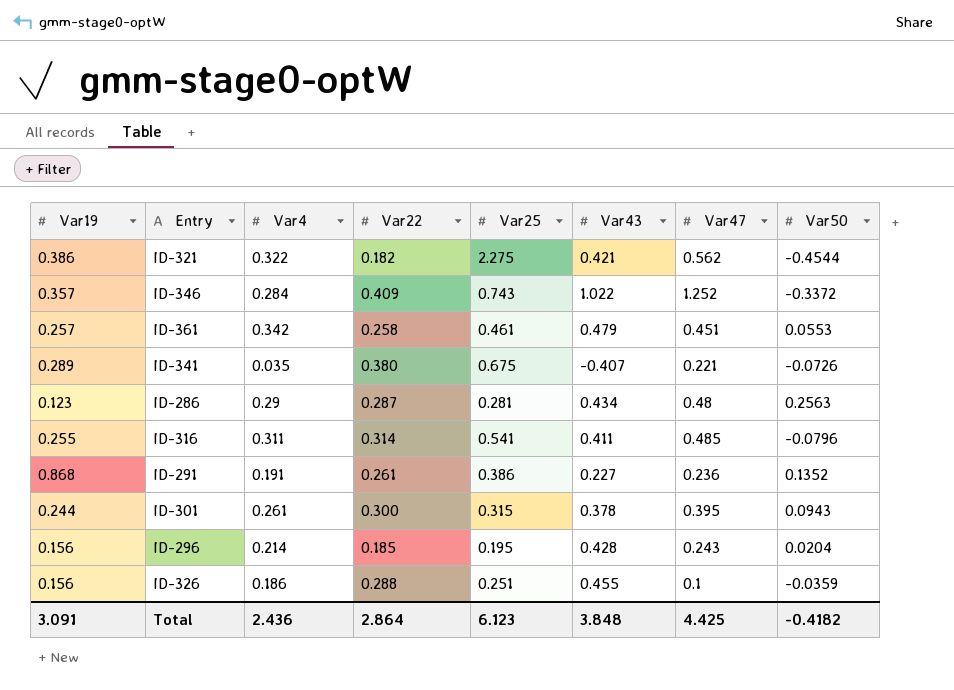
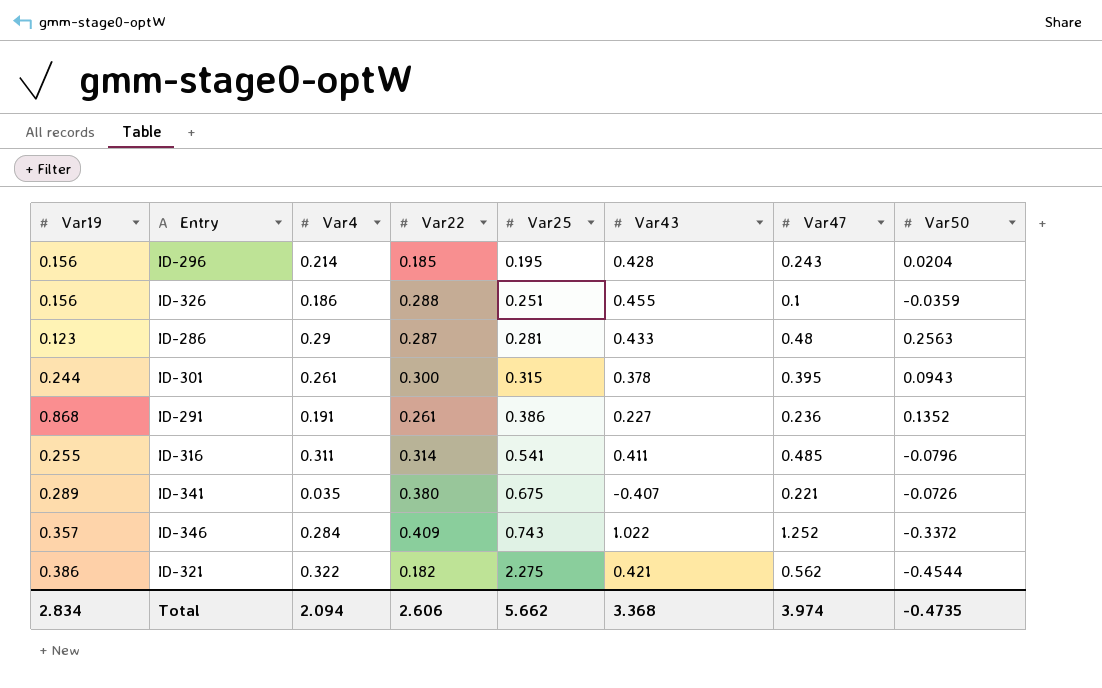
row order: none -> Var25 ascending
row ID-361: 0.257 | 0.342 | 0.258 | 0.461 | 0.479 | 0.451 | 0.0553 -> none
ID-286 | Var43: 0.434 -> 0.433
Total | Var19: 3.091 -> 2.834
Total | Var4: 2.436 -> 2.094
Total | Var22: 2.864 -> 2.606
Total | Var25: 6.123 -> 5.662
Total | Var43: 3.848 -> 3.368
Total | Var47: 4.425 -> 3.974
Total | Var50: -0.4182 -> -0.4735

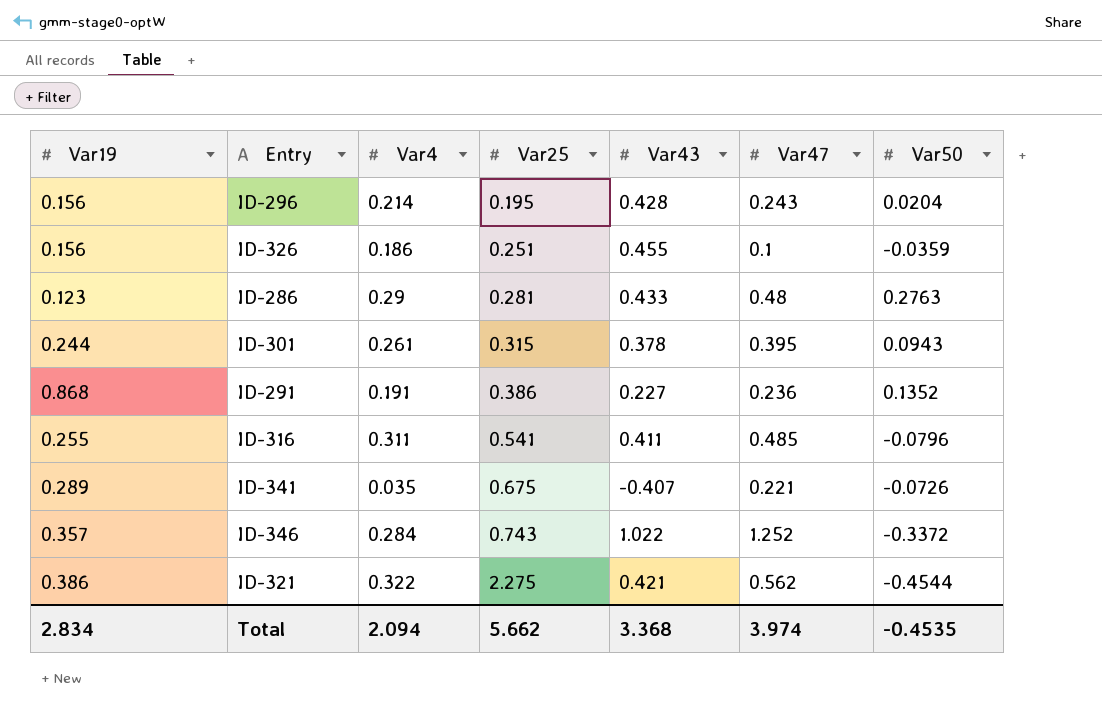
column Var22 | position: 4 -> none
ID-286 | Var50: 0.2563 -> 0.2763
Total | Var50: -0.4735 -> -0.4535

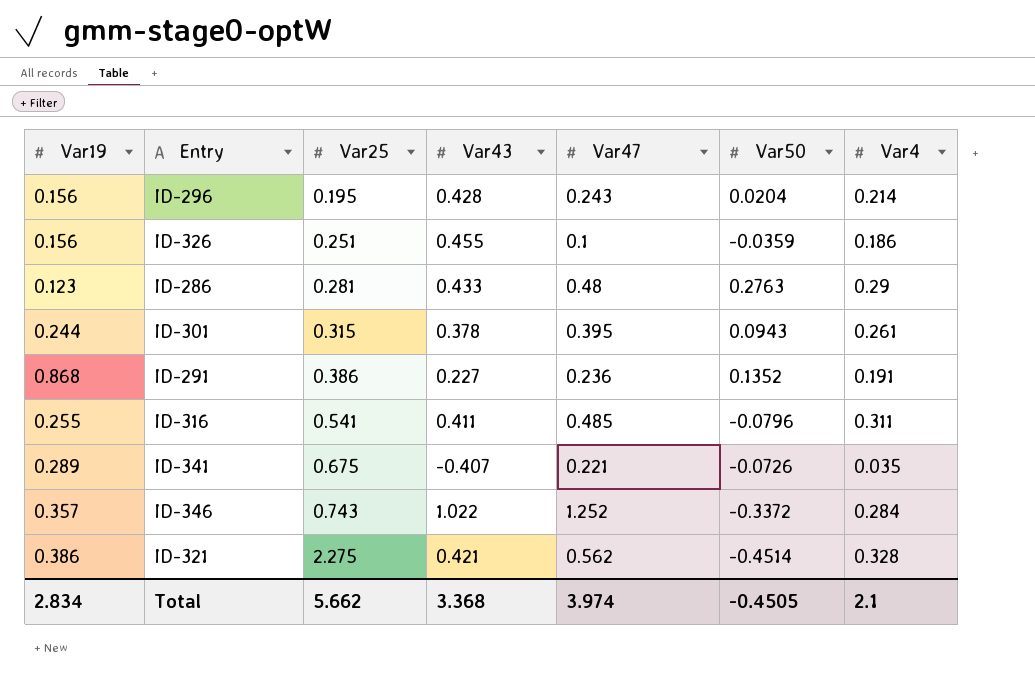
column Var4 | position: 3 -> 7
ID-321 | Var50: -0.4544 -> -0.4514
ID-321 | Var4: 0.322 -> 0.328
Total | Var50: -0.4535 -> -0.4505
Total | Var4: 2.094 -> 2.1

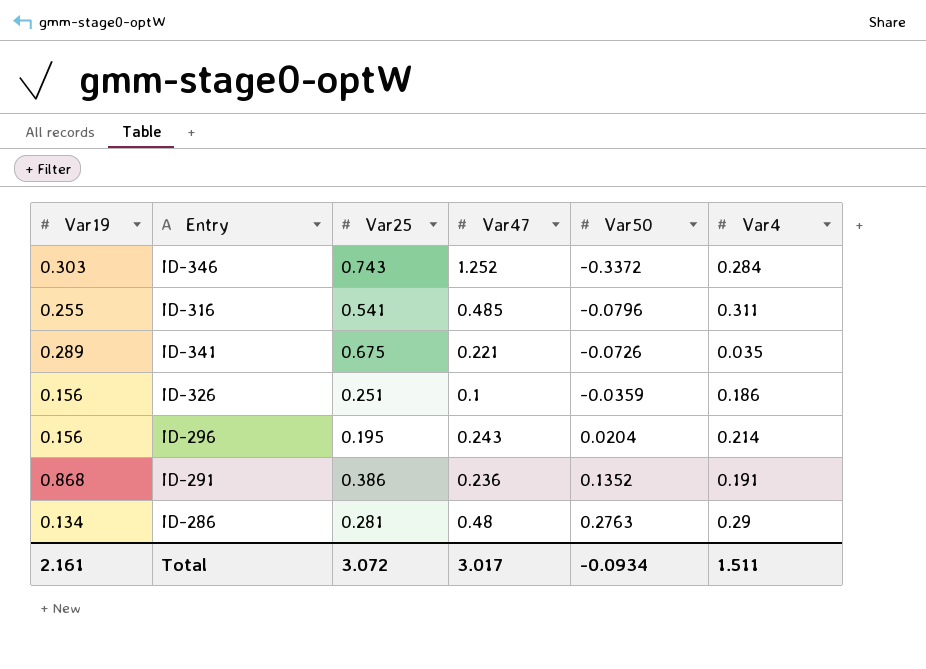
row order: Var25 ascending -> Var50 ascending
column Var43 | position: 4 -> none
row ID-301: 0.244 | 0.315 | 0.378 | 0.395 | 0.0943 | 0.261 -> none
row ID-321: 0.386 | 2.275 | 0.421 | 0.562 | -0.4514 | 0.328 -> none
ID-346 | Var19: 0.357 -> 0.303
ID-286 | Var19: 0.123 -> 0.134
Total | Var19: 2.834 -> 2.161
Total | Var25: 5.662 -> 3.072
Total | Var47: 3.974 -> 3.017
Total | Var50: -0.4505 -> -0.0934
Total | Var4: 2.1 -> 1.511

